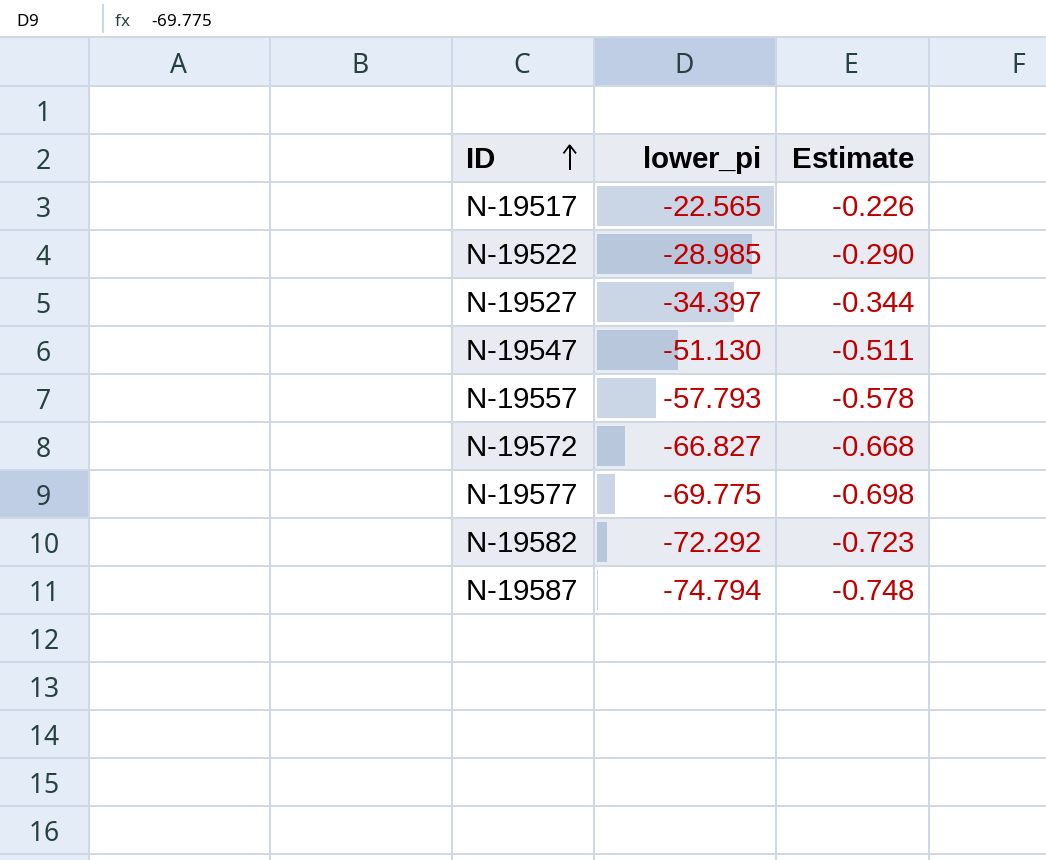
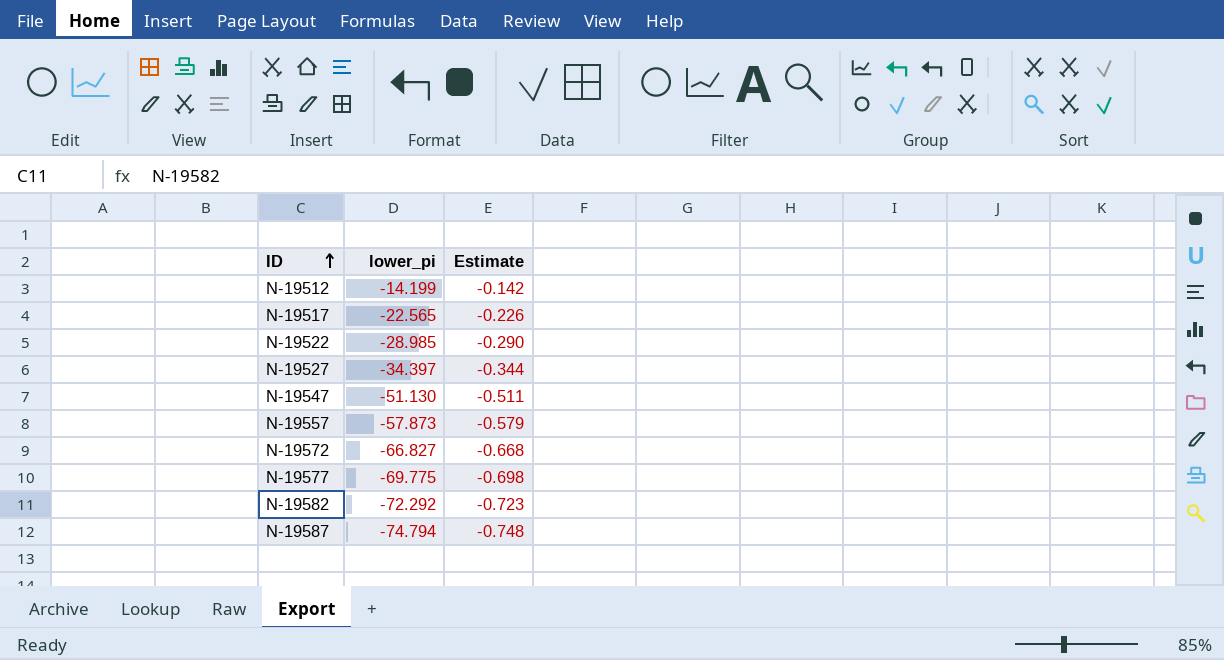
row N-19512: none -> -14.199 | -0.142
N-19557 | lower_pi: -57.793 -> -57.873
N-19557 | Estimate: -0.578 -> -0.579

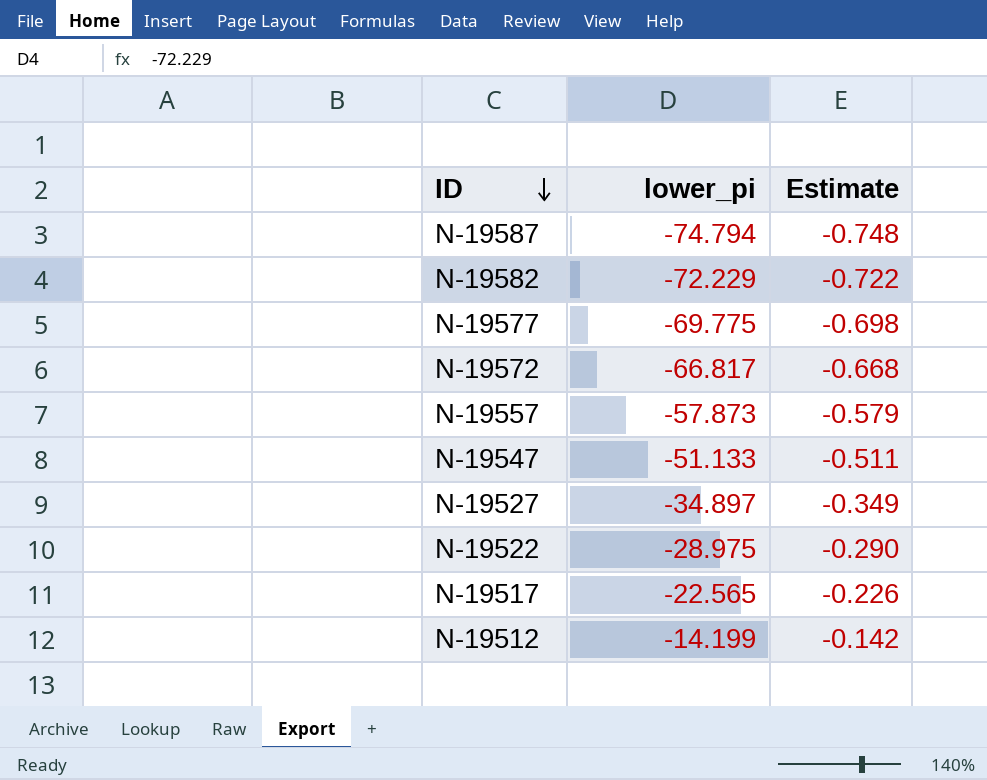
row order: ID ascending -> ID descending
N-19582 | lower_pi: -72.292 -> -72.229
N-19582 | Estimate: -0.723 -> -0.722
N-19572 | lower_pi: -66.827 -> -66.817
N-19547 | lower_pi: -51.130 -> -51.133
N-19527 | lower_pi: -34.397 -> -34.897
N-19527 | Estimate: -0.344 -> -0.349
N-19522 | lower_pi: -28.985 -> -28.975

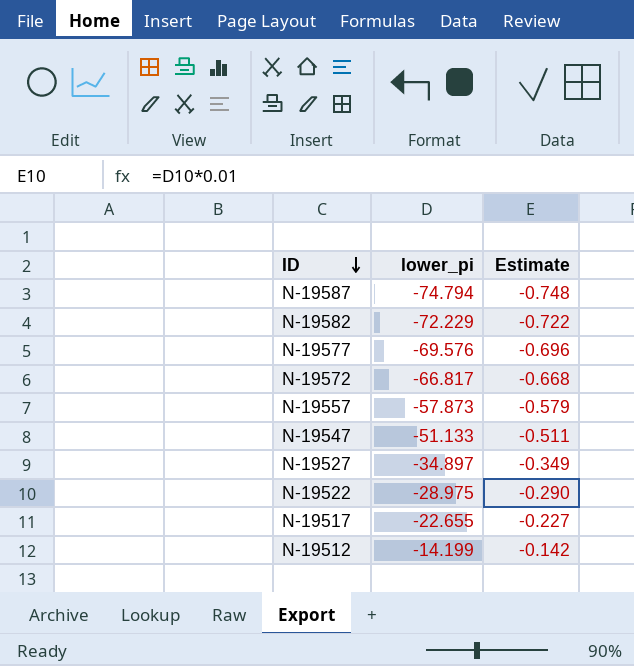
N-19577 | lower_pi: -69.775 -> -69.576
N-19577 | Estimate: -0.698 -> -0.696
N-19517 | lower_pi: -22.565 -> -22.655
N-19517 | Estimate: -0.226 -> -0.227

